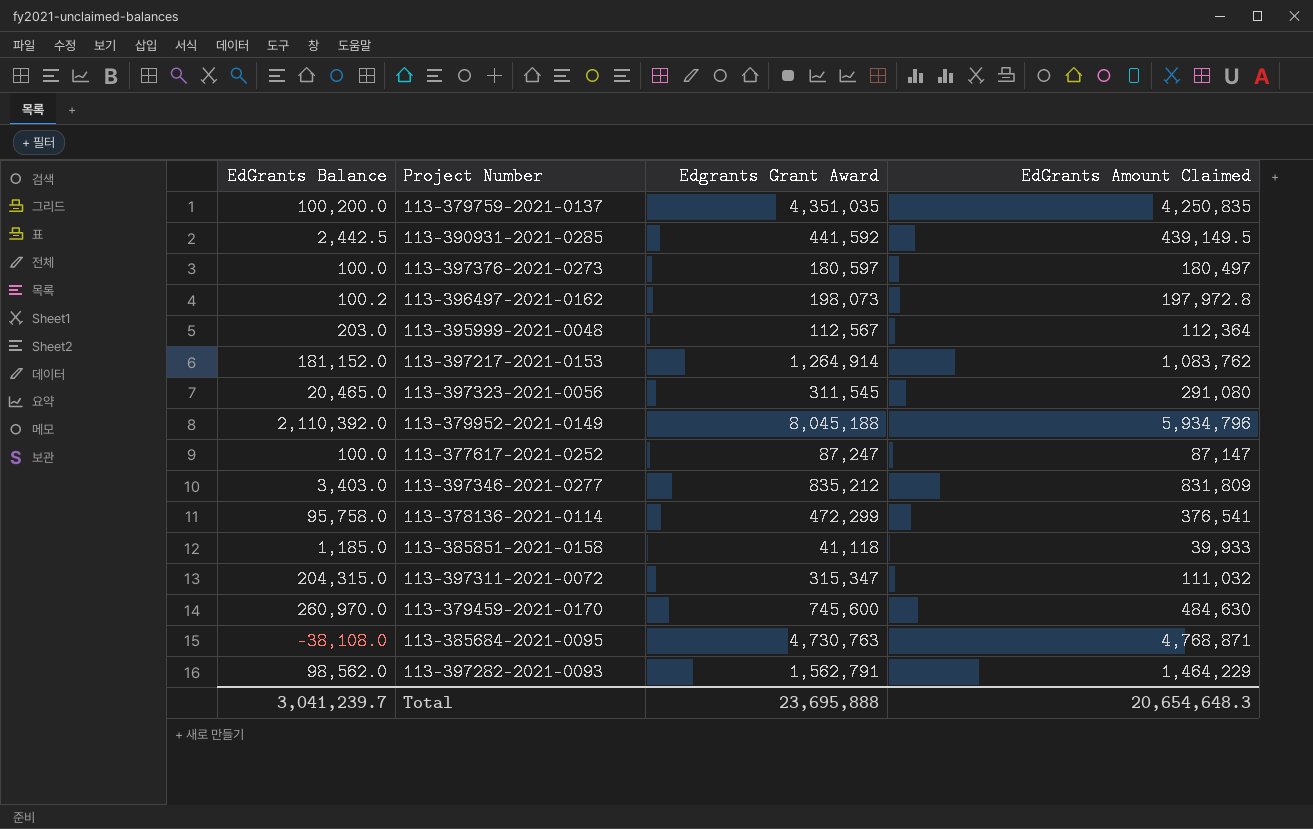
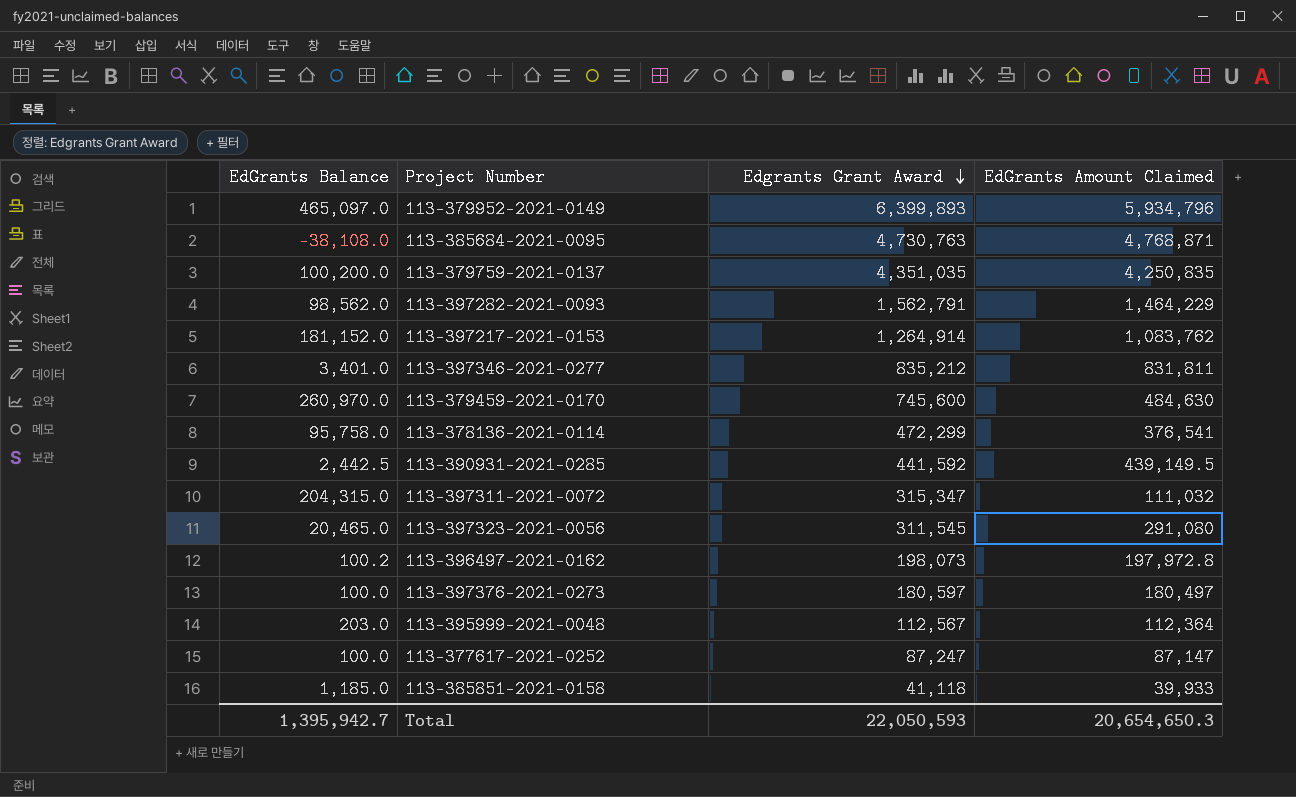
row order: none -> Edgrants Grant Award descending
113-379952-2021-0149 | EdGrants Balance: 2,110,392.0 -> 465,097.0
113-379952-2021-0149 | Edgrants Grant Award: 8,045,188 -> 6,399,893
113-397346-2021-0277 | EdGrants Balance: 3,403.0 -> 3,401.0
113-397346-2021-0277 | EdGrants Amount Claimed: 831,809 -> 831,811
Total | EdGrants Balance: 3,041,239.7 -> 1,395,942.7
Total | Edgrants Grant Award: 23,695,888 -> 22,050,593
Total | EdGrants Amount Claimed: 20,654,648.3 -> 20,654,650.3

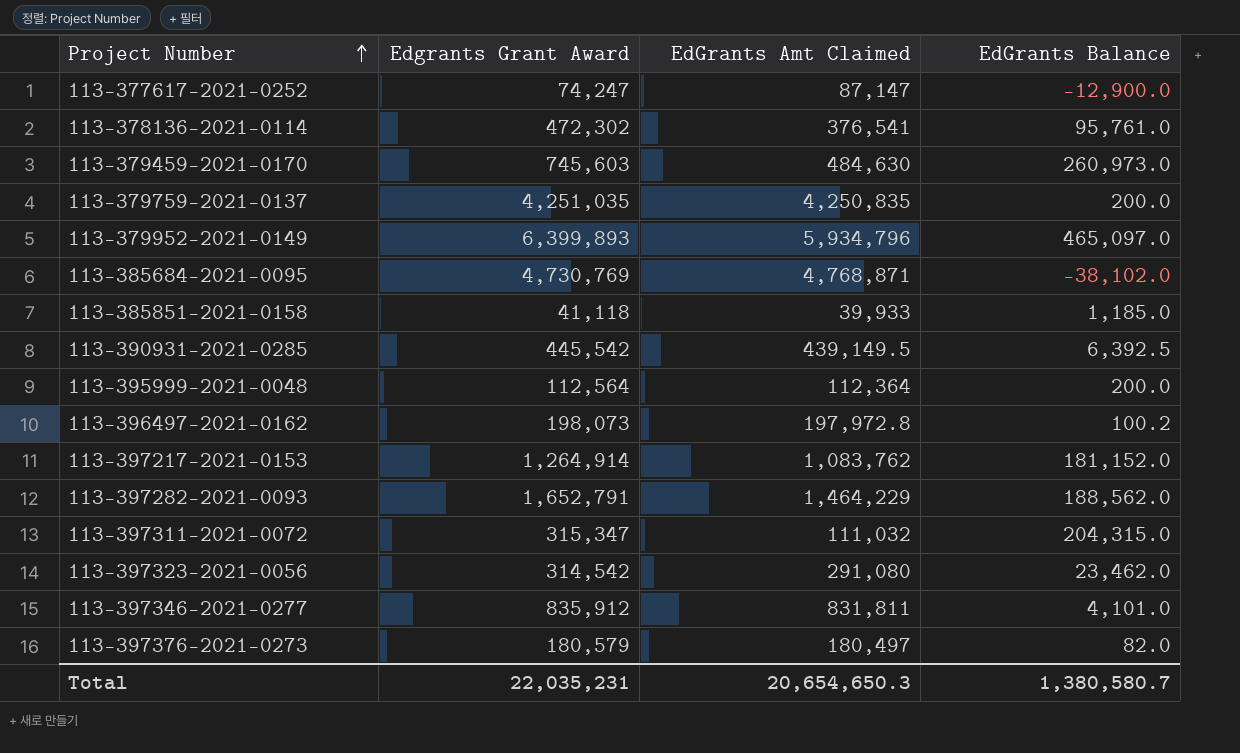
row order: Edgrants Grant Award descending -> Project Number ascending
column name: EdGrants Amount Claimed -> EdGrants Amt Claimed
column EdGrants Balance | position: 1 -> 4
113-377617-2021-0252 | Edgrants Grant Award: 87,247 -> 74,247
113-377617-2021-0252 | EdGrants Balance: 100.0 -> -12,900.0
113-378136-2021-0114 | Edgrants Grant Award: 472,299 -> 472,302
113-378136-2021-0114 | EdGrants Balance: 95,758.0 -> 95,761.0
113-379459-2021-0170 | Edgrants Grant Award: 745,600 -> 745,603
113-379459-2021-0170 | EdGrants Balance: 260,970.0 -> 260,973.0
113-379759-2021-0137 | Edgrants Grant Award: 4,351,035 -> 4,251,035
113-379759-2021-0137 | EdGrants Balance: 100,200.0 -> 200.0
113-385684-2021-0095 | Edgrants Grant Award: 4,730,763 -> 4,730,769
113-385684-2021-0095 | EdGrants Balance: -38,108.0 -> -38,102.0
113-390931-2021-0285 | Edgrants Grant Award: 441,592 -> 445,542
113-390931-2021-0285 | EdGrants Balance: 2,442.5 -> 6,392.5
113-395999-2021-0048 | Edgrants Grant Award: 112,567 -> 112,564
113-395999-2021-0048 | EdGrants Balance: 203.0 -> 200.0
113-397282-2021-0093 | Edgrants Grant Award: 1,562,791 -> 1,652,791
113-397282-2021-0093 | EdGrants Balance: 98,562.0 -> 188,562.0
113-397323-2021-0056 | Edgrants Grant Award: 311,545 -> 314,542
113-397323-2021-0056 | EdGrants Balance: 20,465.0 -> 23,462.0
113-397346-2021-0277 | Edgrants Grant Award: 835,212 -> 835,912
113-397346-2021-0277 | EdGrants Balance: 3,401.0 -> 4,101.0
113-397376-2021-0273 | Edgrants Grant Award: 180,597 -> 180,579
113-397376-2021-0273 | EdGrants Balance: 100.0 -> 82.0
Total | Edgrants Grant Award: 22,050,593 -> 22,035,231
Total | EdGrants Balance: 1,395,942.7 -> 1,380,580.7

